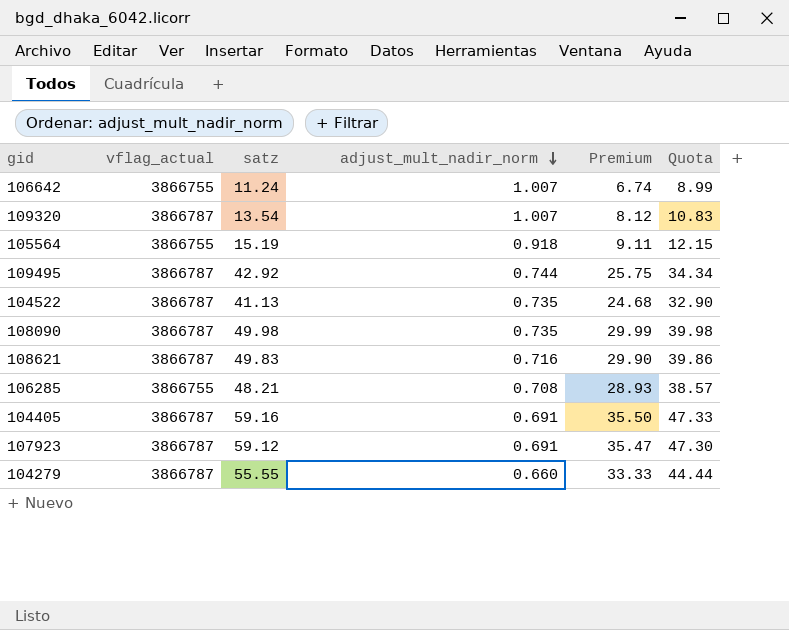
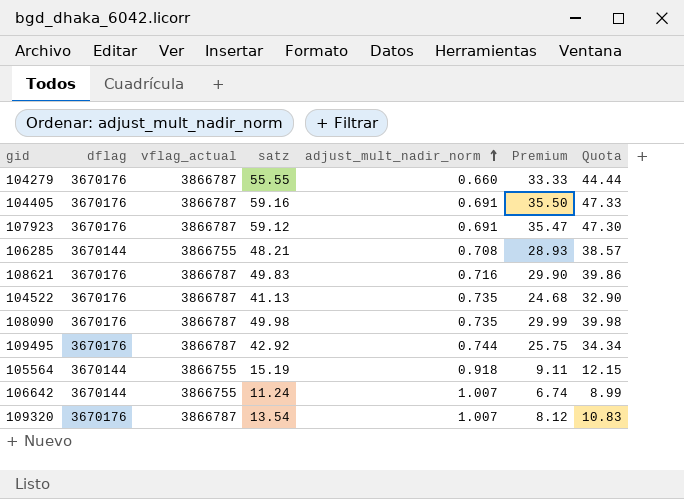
row order: adjust_mult_nadir_norm descending -> adjust_mult_nadir_norm ascending
column dflag | position: none -> 2

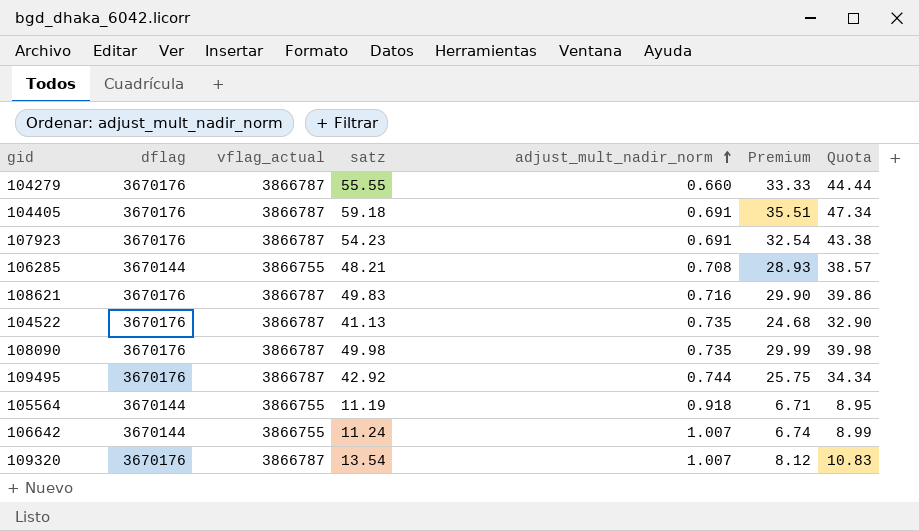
104405 | satz: 59.16 -> 59.18
104405 | Premium: 35.50 -> 35.51
104405 | Quota: 47.33 -> 47.34
107923 | satz: 59.12 -> 54.23
107923 | Premium: 35.47 -> 32.54
107923 | Quota: 47.30 -> 43.38
105564 | satz: 15.19 -> 11.19
105564 | Premium: 9.11 -> 6.71
105564 | Quota: 12.15 -> 8.95

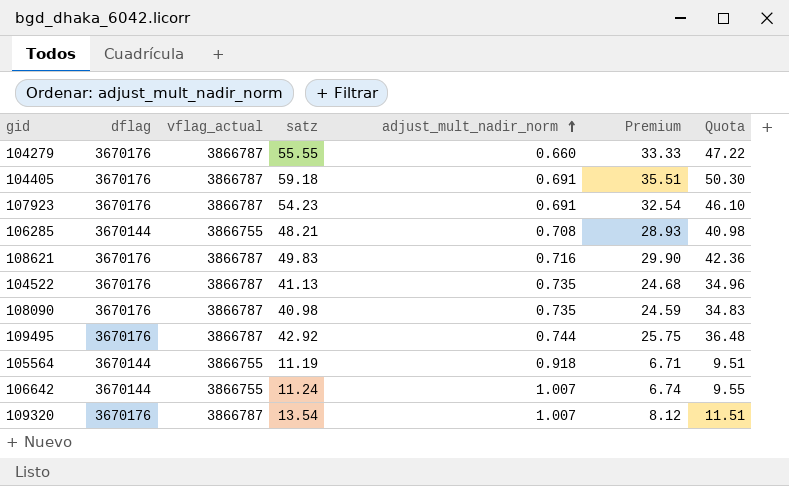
column Quota | formula: [satz] * 0.8 -> [satz] * 0.85
108090 | satz: 49.98 -> 40.98
108090 | Premium: 29.99 -> 24.59

